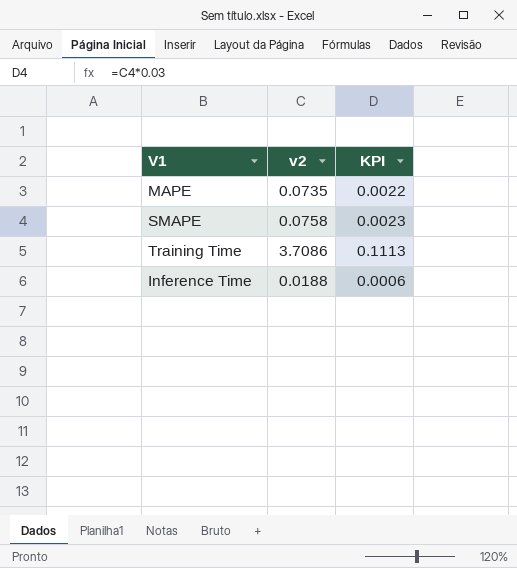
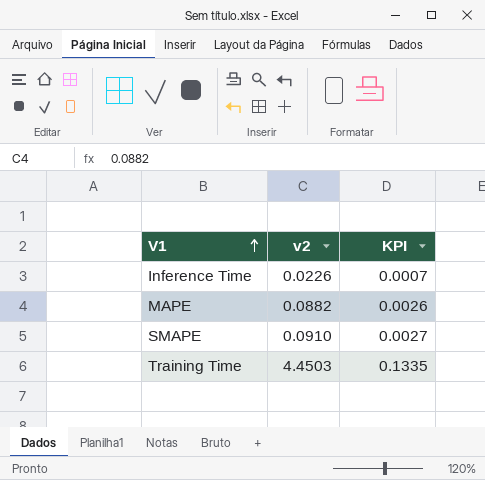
row order: none -> V1 ascending
Inference Time | v2: 0.0188 -> 0.0226
Inference Time | KPI: 0.0006 -> 0.0007
MAPE | v2: 0.0735 -> 0.0882
MAPE | KPI: 0.0022 -> 0.0026
SMAPE | v2: 0.0758 -> 0.0910
SMAPE | KPI: 0.0023 -> 0.0027
Training Time | v2: 3.7086 -> 4.4503
Training Time | KPI: 0.1113 -> 0.1335

